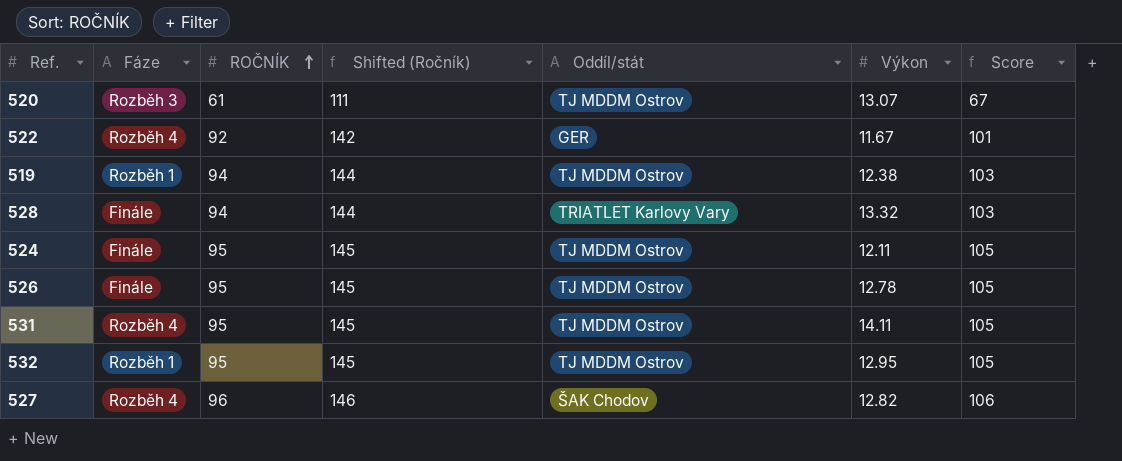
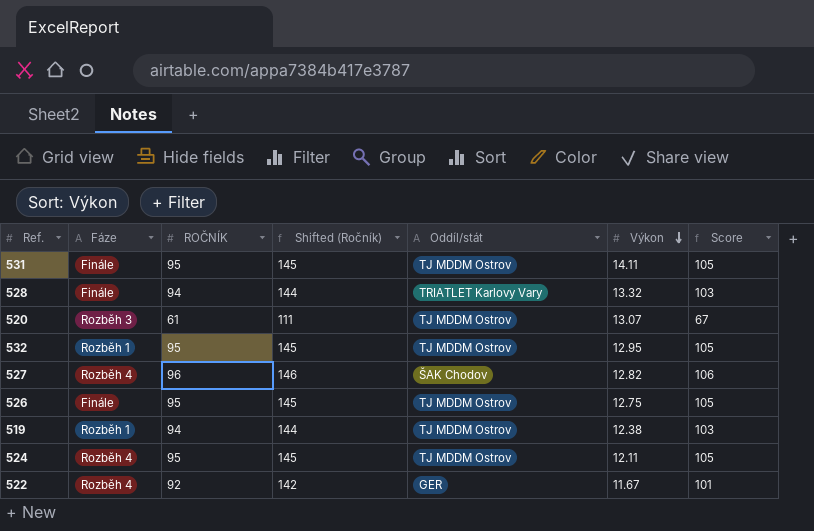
row order: ROČNÍK ascending -> Výkon descending
531 | Fáze: Rozběh 4 -> Finále
526 | Výkon: 12.78 -> 12.75
524 | Fáze: Finále -> Rozběh 4

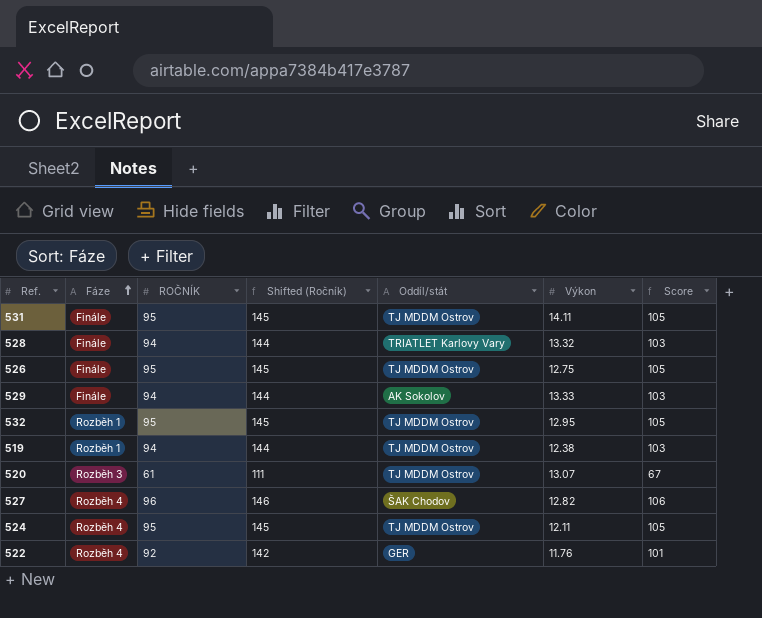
row order: Výkon descending -> Fáze ascending
row 529: none -> Finále | 94 | 144 | AK Sokolov | 13.33 | 103
522 | Výkon: 11.67 -> 11.76

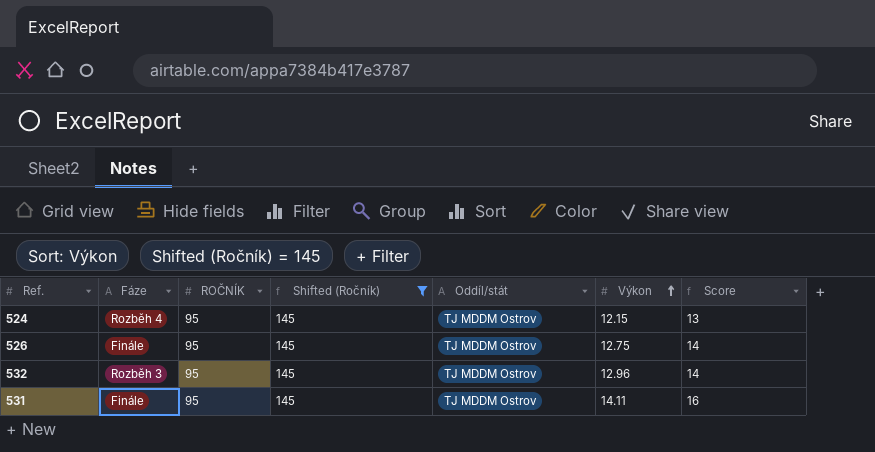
filter: none -> Shifted (Ročník) = 145
row order: Fáze ascending -> Výkon ascending
column Score | formula: [ROČNÍK] * 1.1 -> [Výkon] * 1.1
524 | Výkon: 12.11 -> 12.15
532 | Fáze: Rozběh 1 -> Rozběh 3
532 | Výkon: 12.95 -> 12.96

